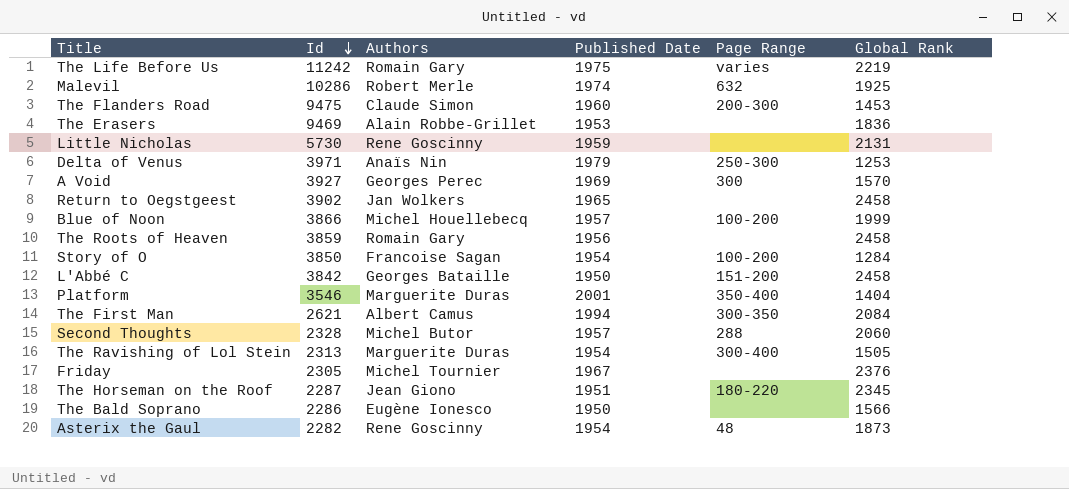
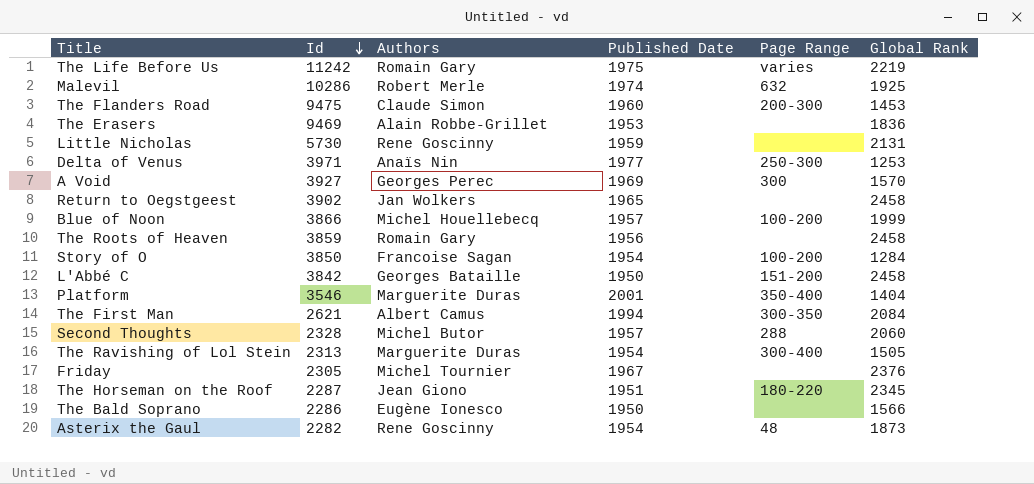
Delta of Venus | Published Date: 1979 -> 1977

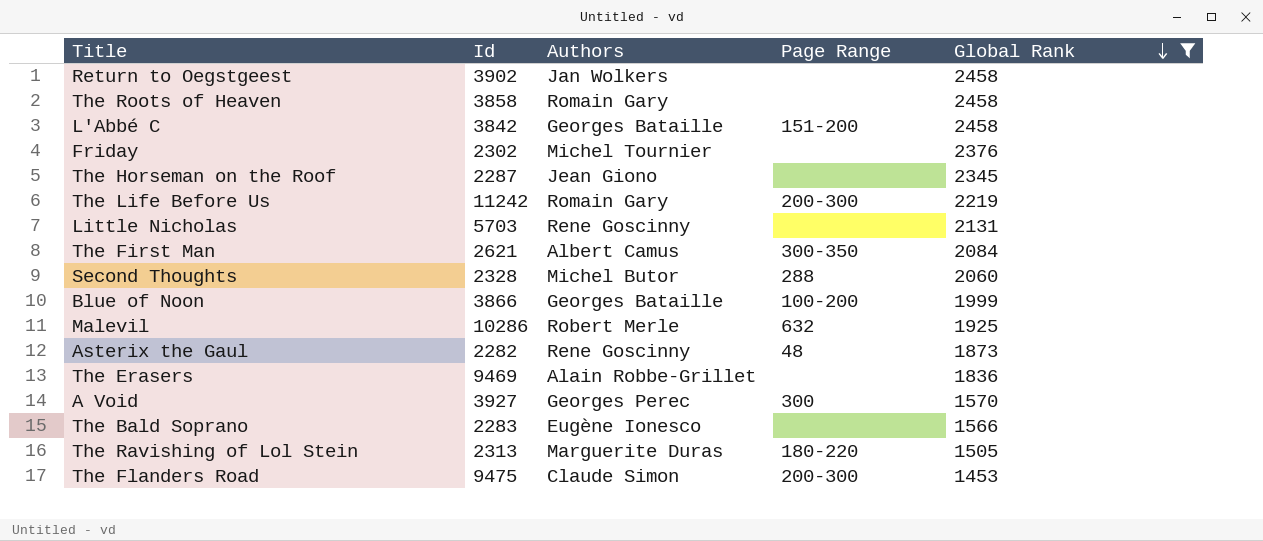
filter: none -> Global Rank >= 1453
row order: Id descending -> Global Rank descending
column Published Date | position: 4 -> none
The Roots of Heaven | Id: 3859 -> 3858
Friday | Id: 2305 -> 2302
The Horseman on the Roof | Page Range: 180-220 -> none
The Life Before Us | Page Range: varies -> 200-300
Little Nicholas | Id: 5730 -> 5703
Blue of Noon | Authors: Michel Houellebecq -> Georges Bataille
The Bald Soprano | Id: 2286 -> 2283
The Ravishing of Lol Stein | Page Range: 300-400 -> 180-220

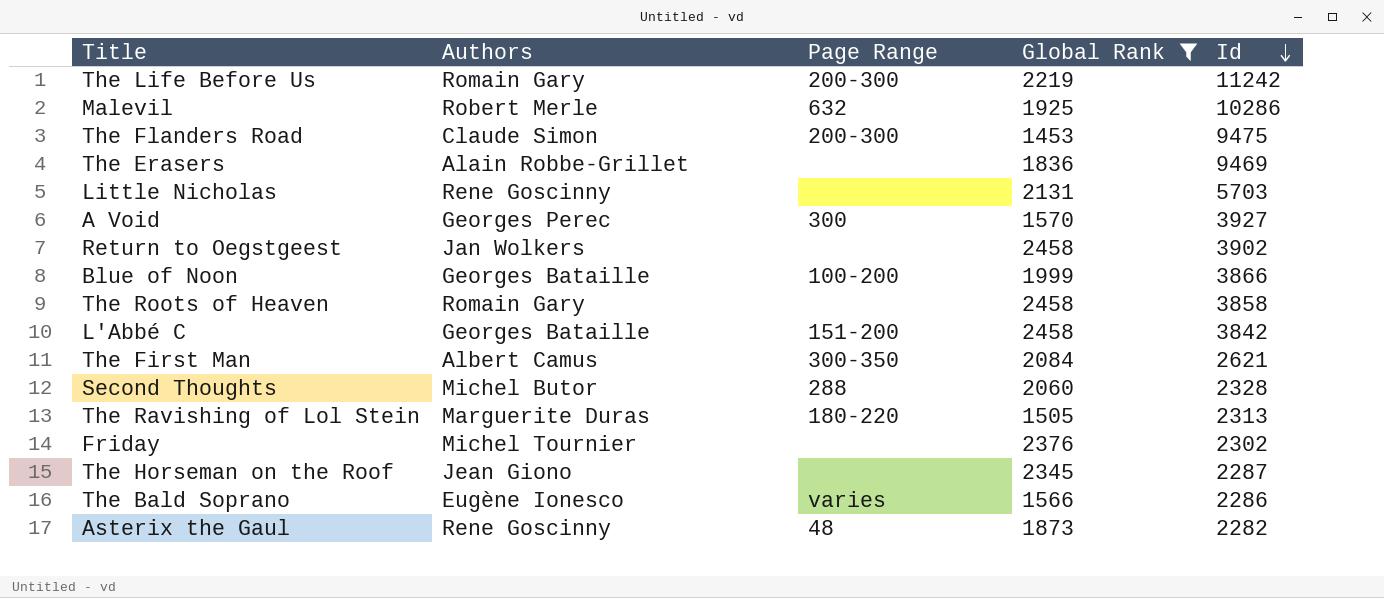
row order: Global Rank descending -> Id descending
column Id | position: 2 -> 5
The Bald Soprano | Page Range: none -> varies
The Bald Soprano | Id: 2283 -> 2286

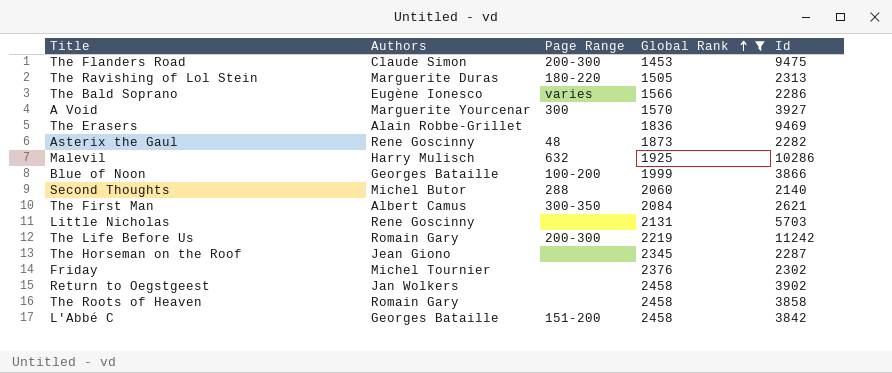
row order: Id descending -> Global Rank ascending
A Void | Authors: Georges Perec -> Marguerite Yourcenar
Malevil | Authors: Robert Merle -> Harry Mulisch
Second Thoughts | Id: 2328 -> 2140

